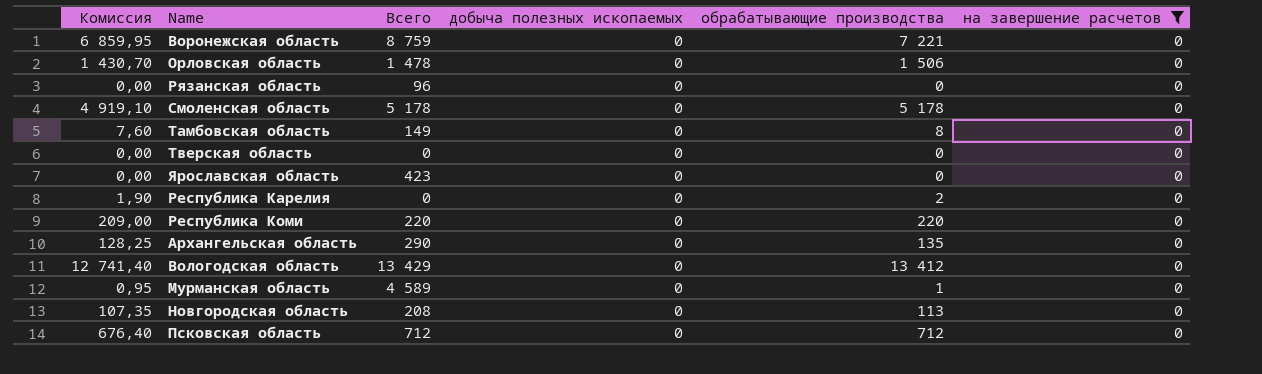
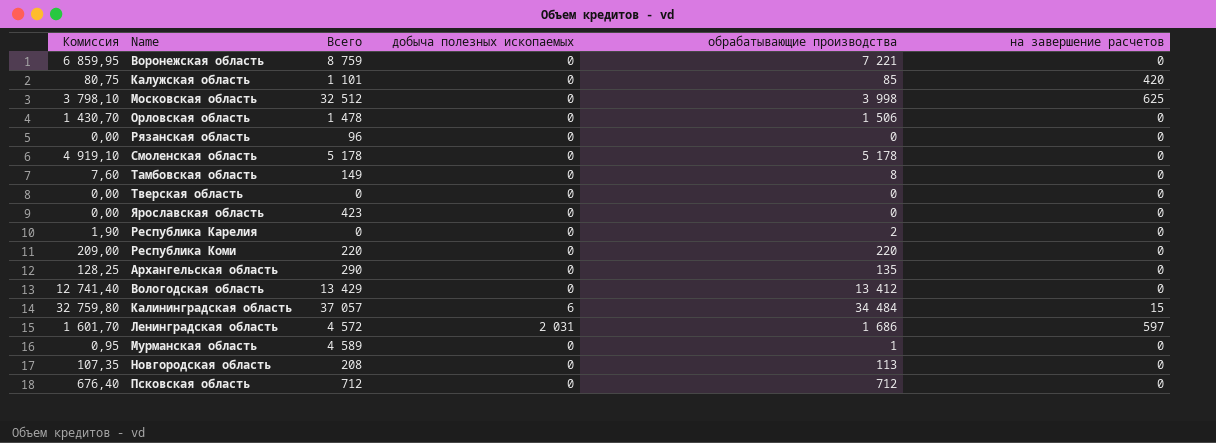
filter: на завершение расчетов = 0 -> none

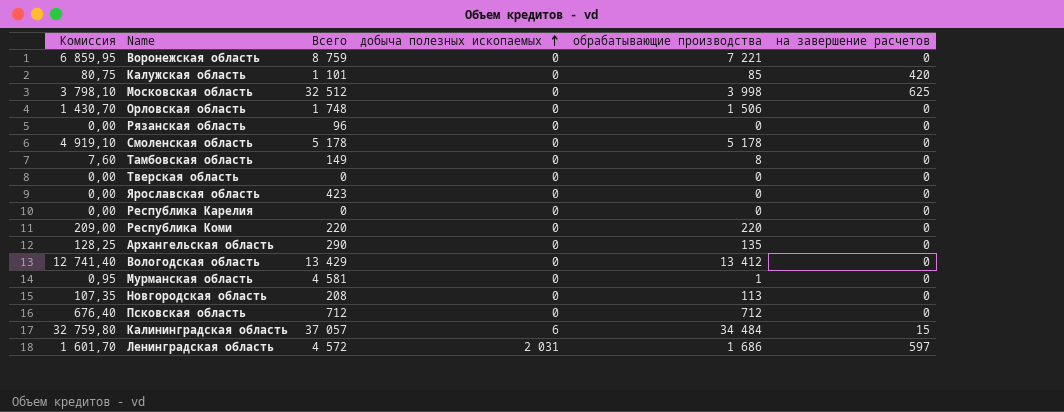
row order: none -> добыча полезных ископаемых ascending
Орловская область | Всего: 1 478 -> 1 748
Республика Карелия | Комиссия: 1,90 -> 0,00
Республика Карелия | обрабатывающие производства: 2 -> 0
Мурманская область | Всего: 4 589 -> 4 581

